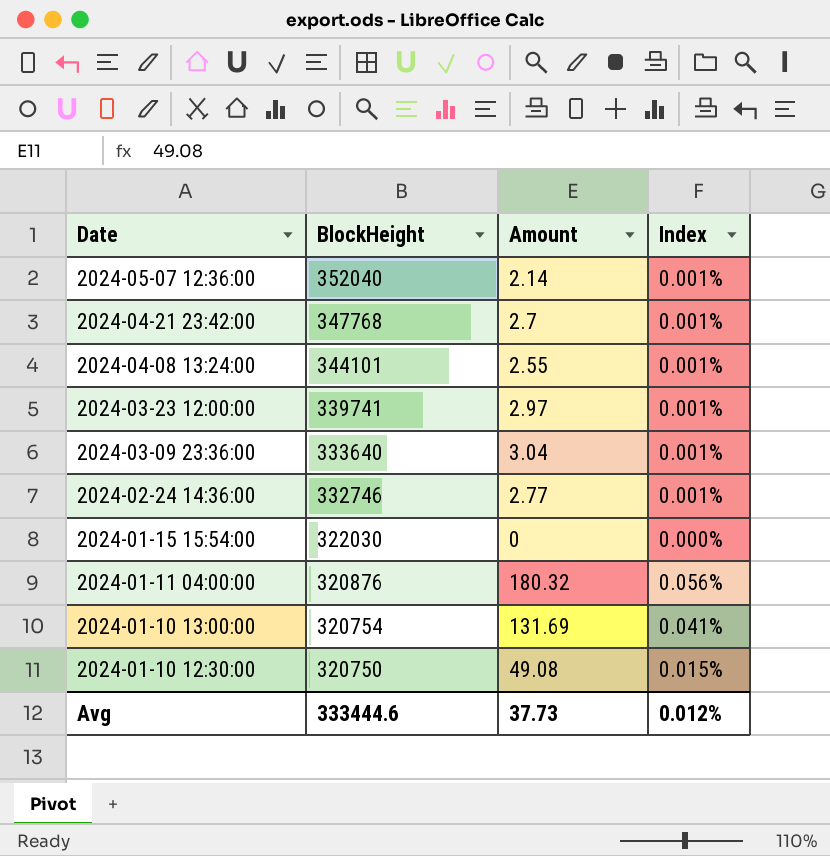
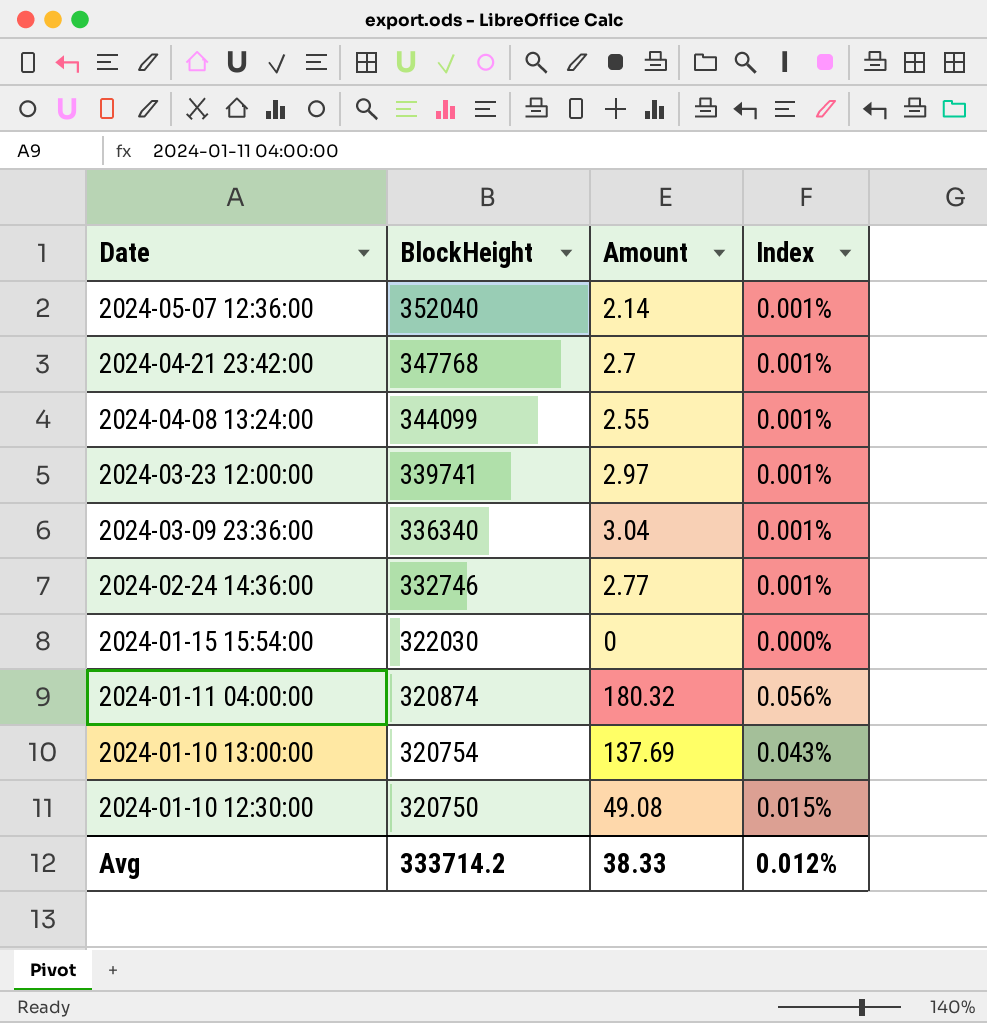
2024-04-08 13:24:00 | BlockHeight: 344101 -> 344099
2024-03-09 23:36:00 | BlockHeight: 333640 -> 336340
2024-01-11 04:00:00 | BlockHeight: 320876 -> 320874
2024-01-10 13:00:00 | Amount: 131.69 -> 137.69
2024-01-10 13:00:00 | Index: 0.041% -> 0.043%
Avg | BlockHeight: 333444.6 -> 333714.2
Avg | Amount: 37.73 -> 38.33

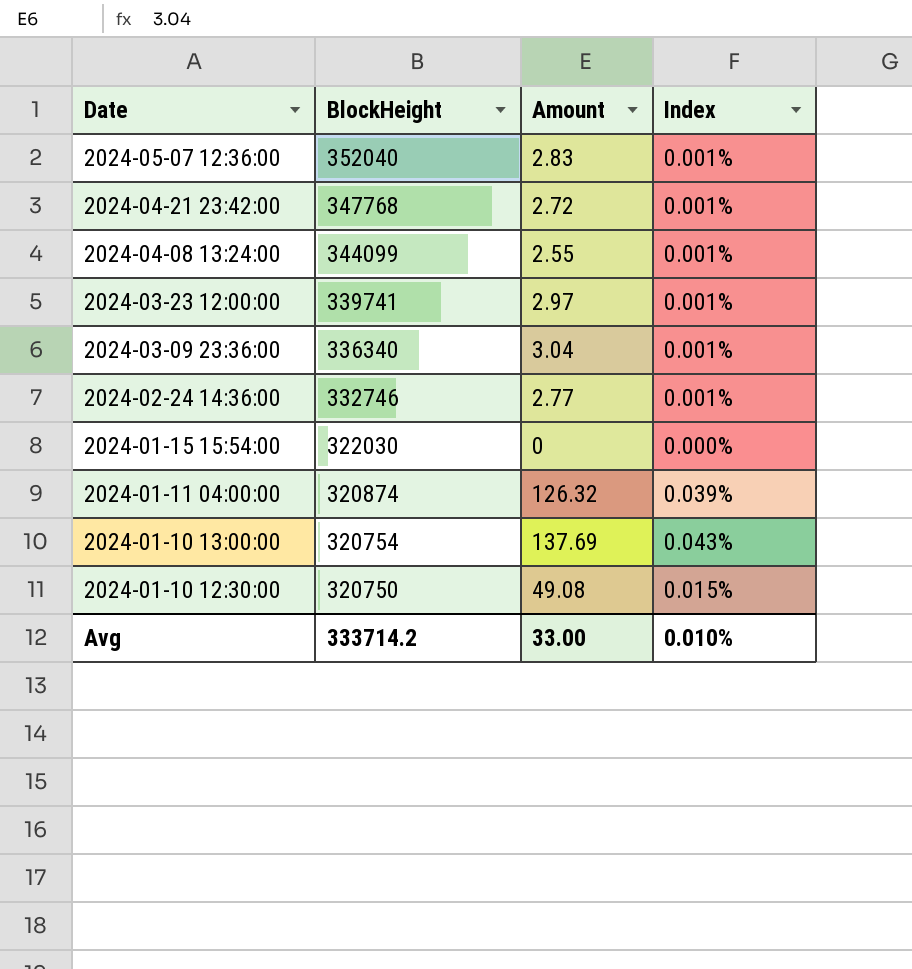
2024-05-07 12:36:00 | Amount: 2.14 -> 2.83
2024-04-21 23:42:00 | Amount: 2.7 -> 2.72
2024-01-11 04:00:00 | Amount: 180.32 -> 126.32
2024-01-11 04:00:00 | Index: 0.056% -> 0.039%
Avg | Amount: 38.33 -> 33.00
Avg | Index: 0.012% -> 0.010%

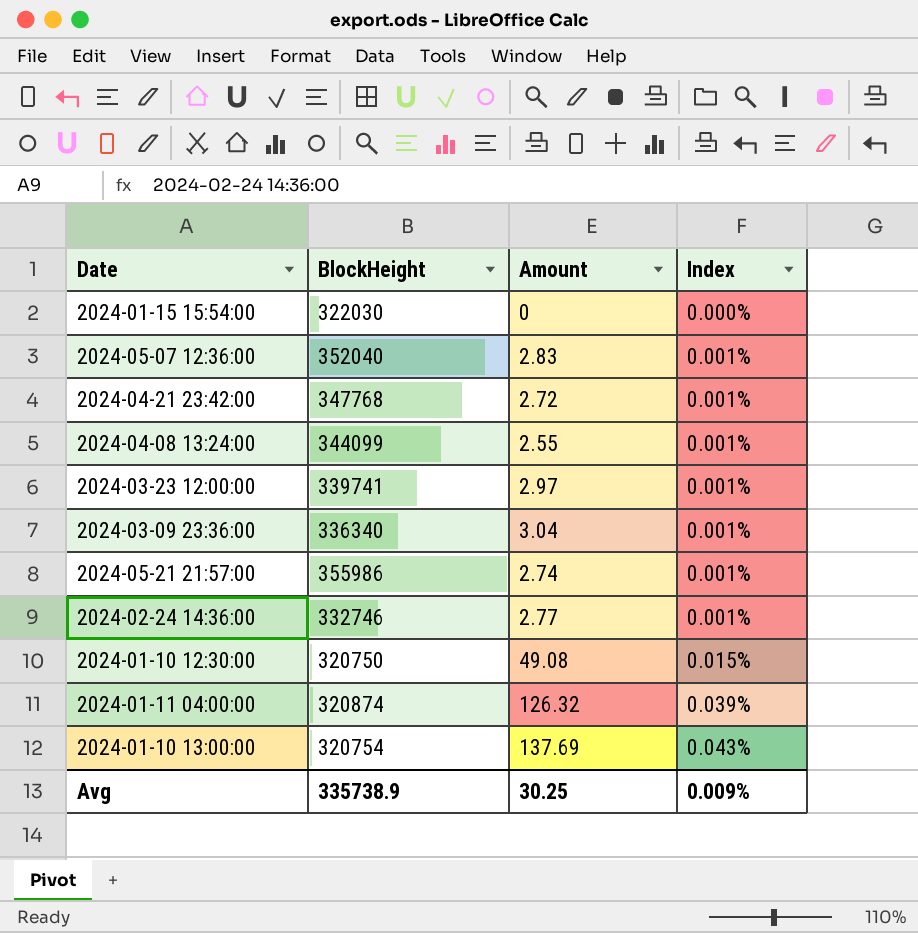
row order: Date descending -> Index ascending
row 2024-05-21 21:57:00: none -> 355986 | 2.74 | 0.001%
Avg | BlockHeight: 333714.2 -> 335738.9
Avg | Amount: 33.00 -> 30.25
Avg | Index: 0.010% -> 0.009%

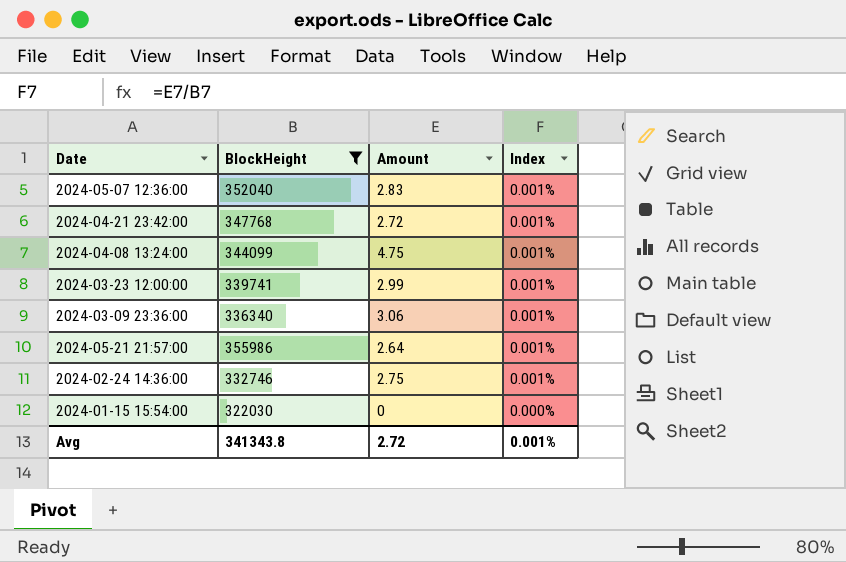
filter: none -> BlockHeight >= 322030
row order: Index ascending -> Index descending
2024-04-08 13:24:00 | Amount: 2.55 -> 4.75
2024-03-23 12:00:00 | Amount: 2.97 -> 2.99
2024-03-09 23:36:00 | Amount: 3.04 -> 3.06
2024-05-21 21:57:00 | Amount: 2.74 -> 2.64
2024-02-24 14:36:00 | Amount: 2.77 -> 2.75
Avg | BlockHeight: 335738.9 -> 341343.8
Avg | Amount: 30.25 -> 2.72
Avg | Index: 0.009% -> 0.001%

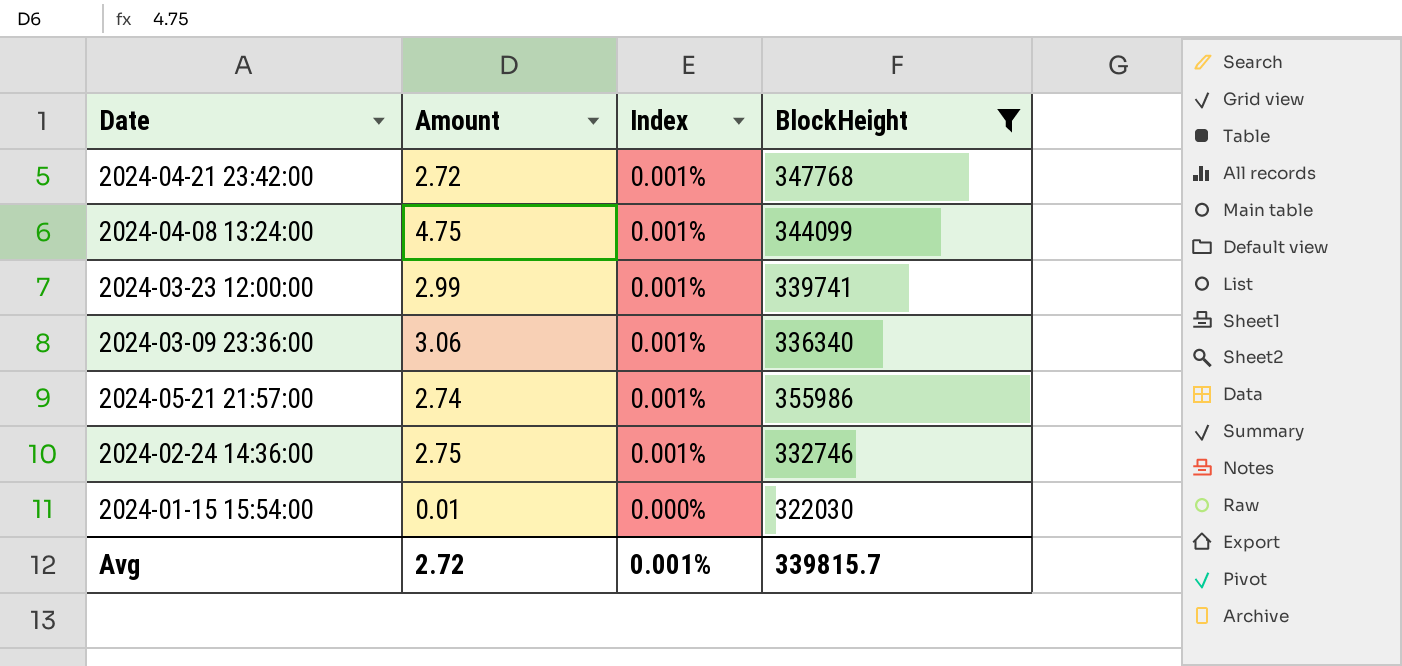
column BlockHeight | position: 2 -> 4
row 2024-05-07 12:36:00: 352040 | 2.83 | 0.001% -> none
2024-05-21 21:57:00 | Amount: 2.64 -> 2.74
2024-01-15 15:54:00 | Amount: 0 -> 0.01
Avg | BlockHeight: 341343.8 -> 339815.7

